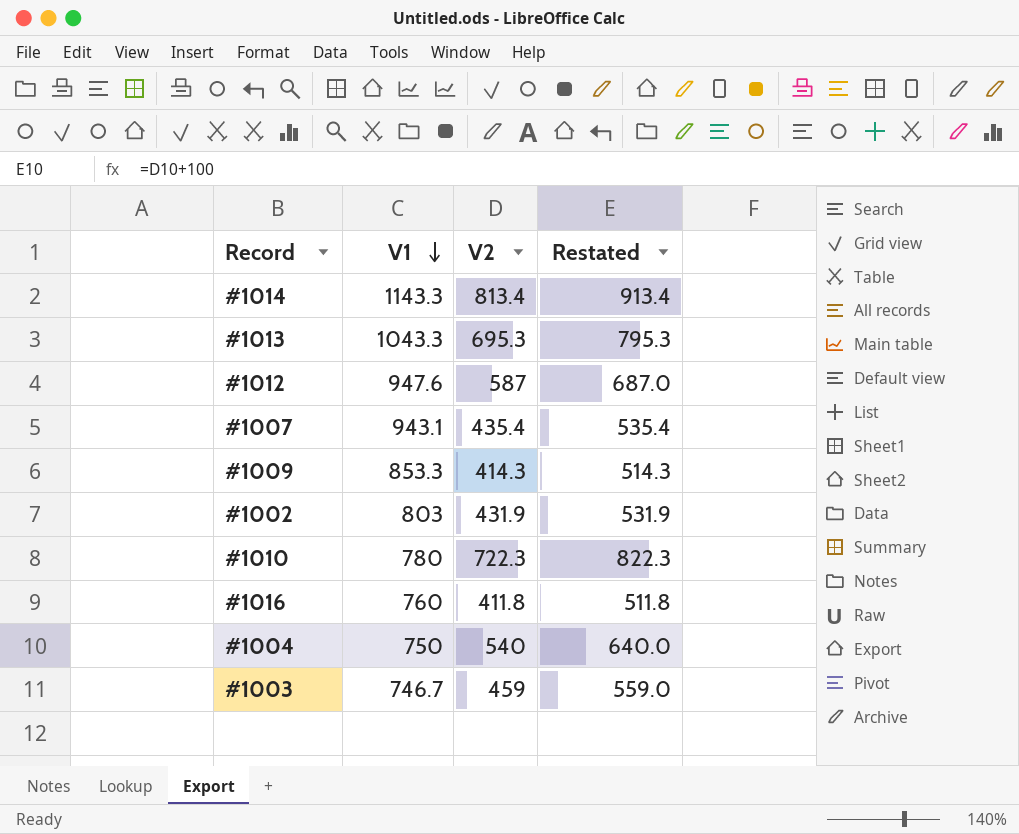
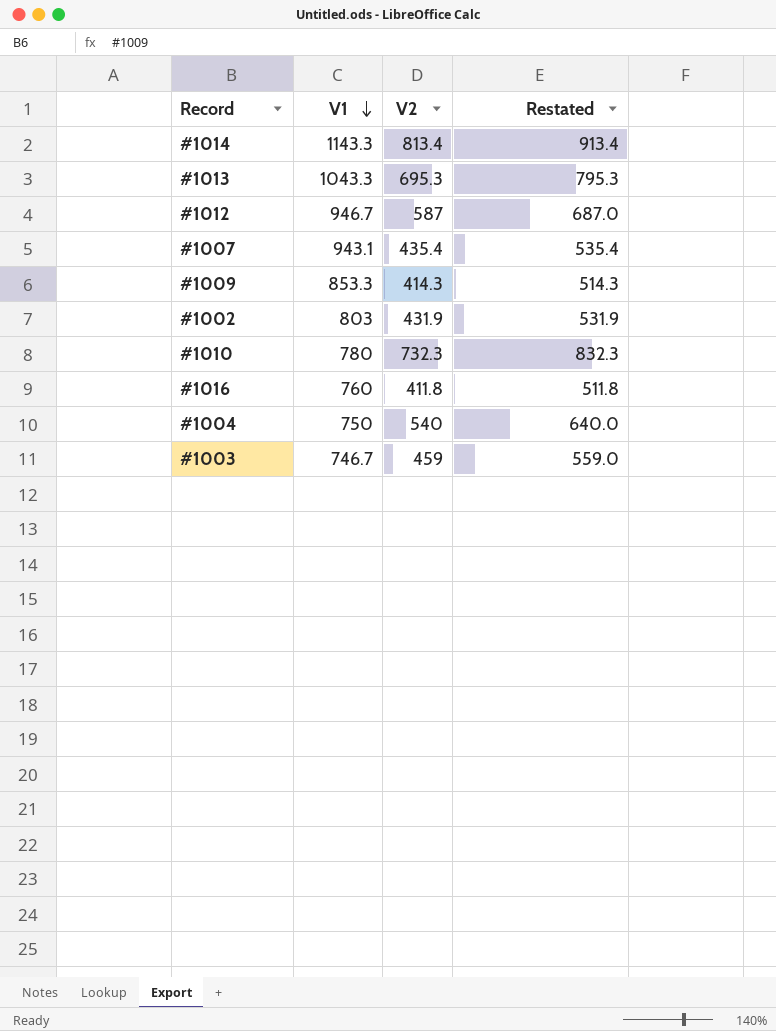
#1012 | V1: 947.6 -> 946.7
#1010 | V2: 722.3 -> 732.3
#1010 | Restated: 822.3 -> 832.3

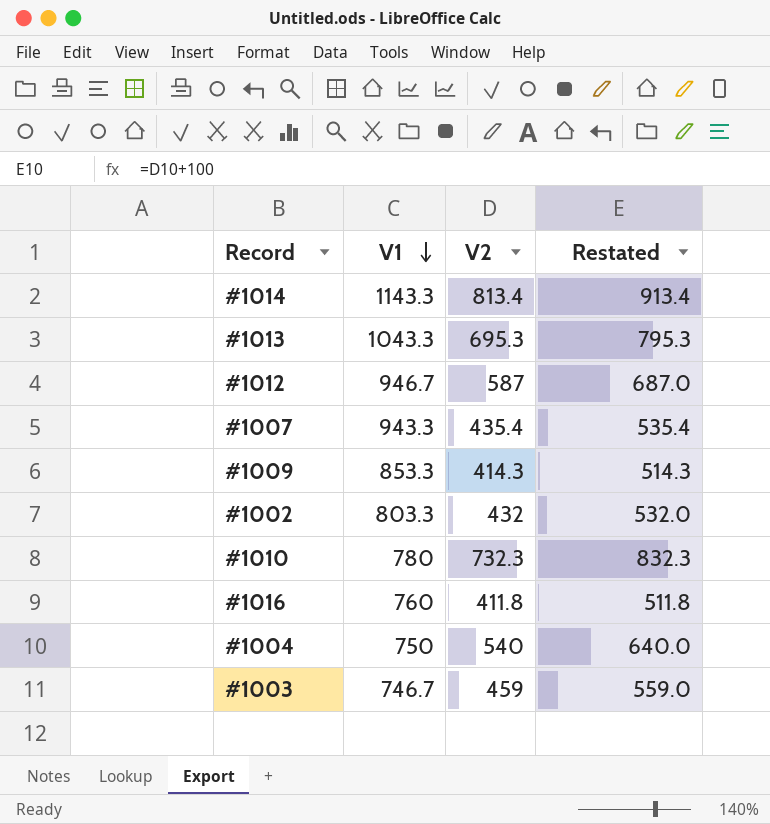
#1007 | V1: 943.1 -> 943.3
#1002 | V1: 803 -> 803.3
#1002 | V2: 431.9 -> 432
#1002 | Restated: 531.9 -> 532.0

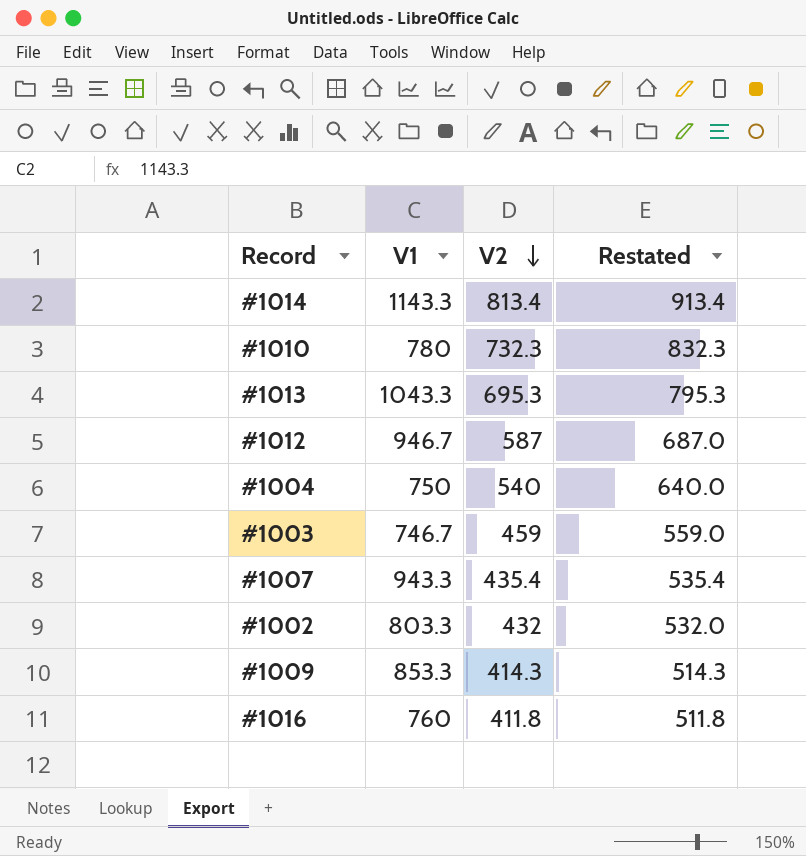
row order: V1 descending -> V2 descending

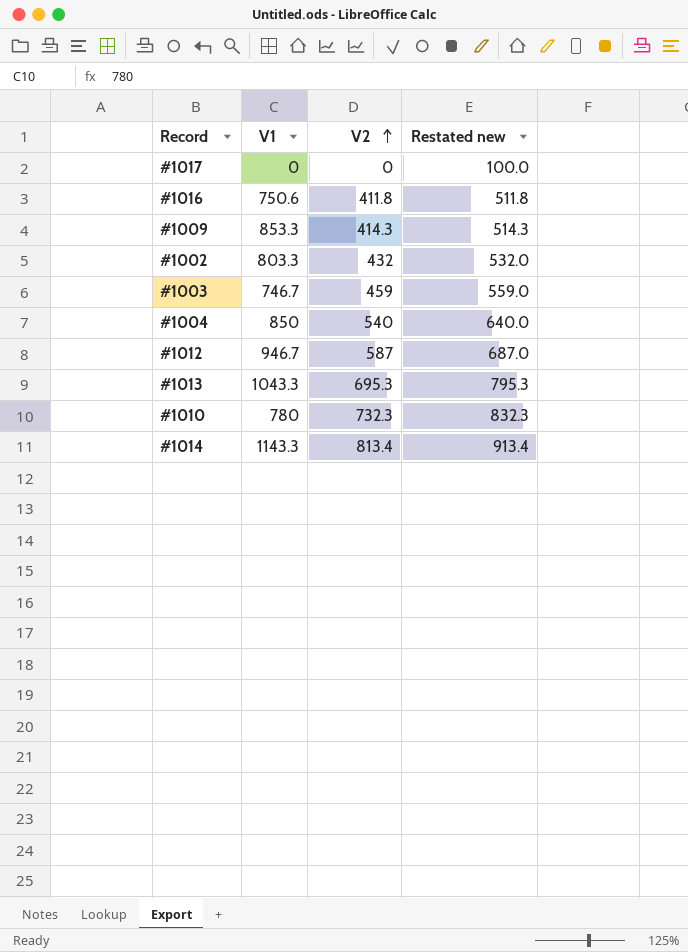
row order: V2 descending -> V2 ascending
column name: Restated -> Restated new
row #1007: 943.3 | 435.4 | 535.4 -> none
row #1017: none -> 0 | 0 | 100.0
#1016 | V1: 760 -> 750.6
#1004 | V1: 750 -> 850

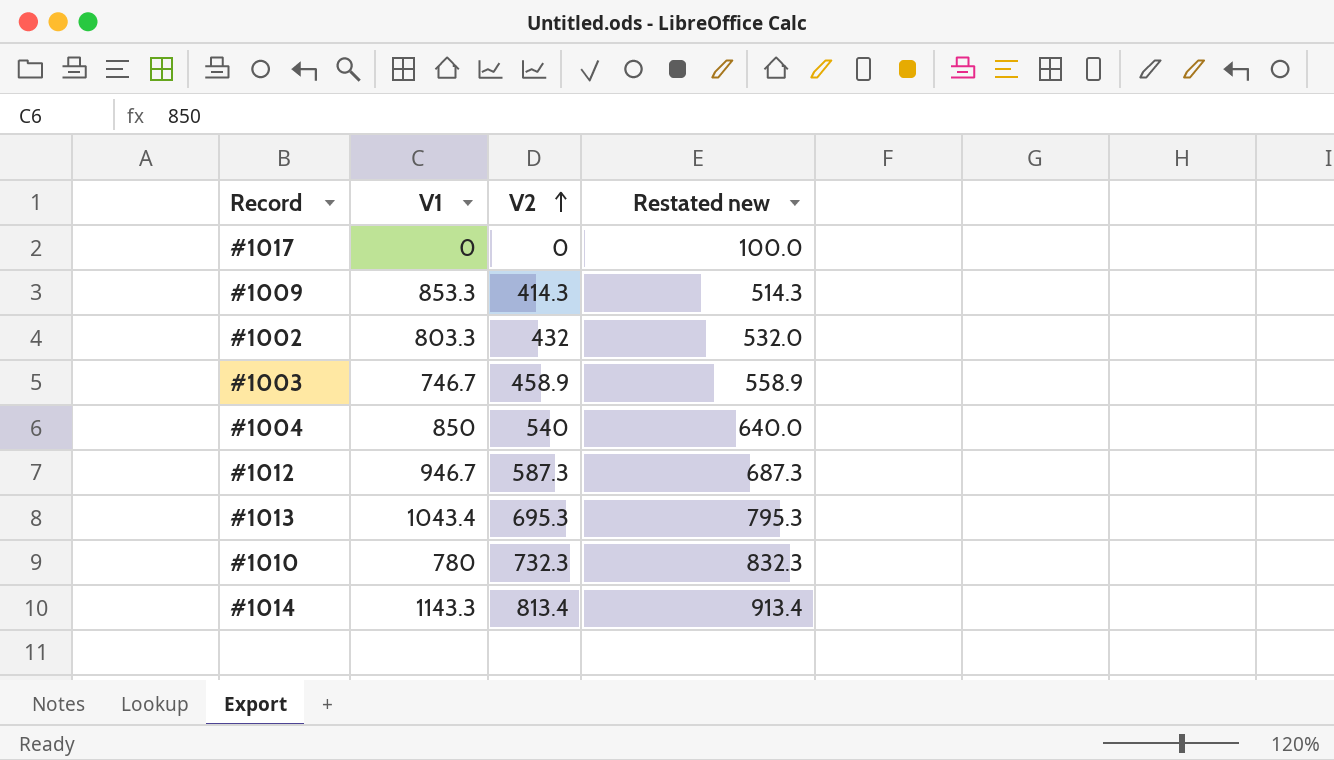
row #1016: 750.6 | 411.8 | 511.8 -> none
#1003 | V2: 459 -> 458.9
#1003 | Restated new: 559.0 -> 558.9
#1012 | V2: 587 -> 587.3
#1012 | Restated new: 687.0 -> 687.3
#1013 | V1: 1043.3 -> 1043.4

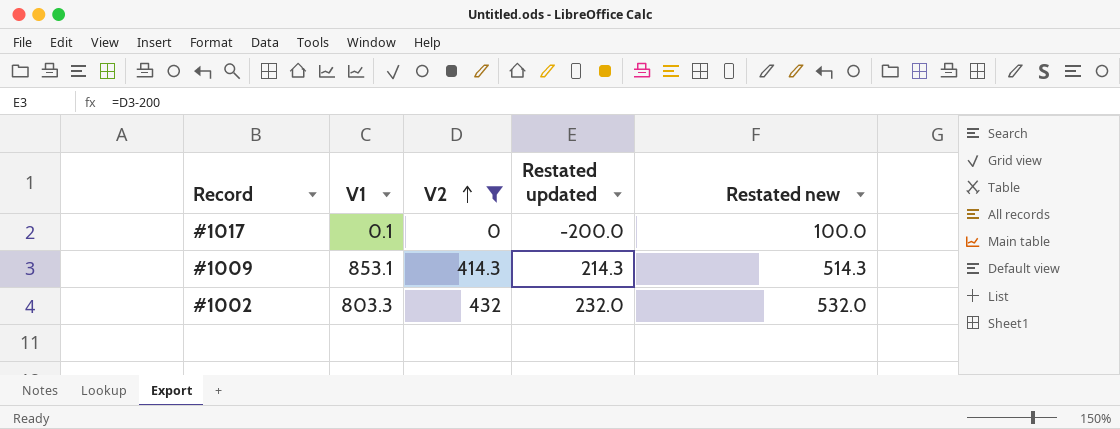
filter: none -> V2 <= 432
column Restated updated | formula: none -> [V2] - 200
#1017 | V1: 0 -> 0.1
#1009 | V1: 853.3 -> 853.1

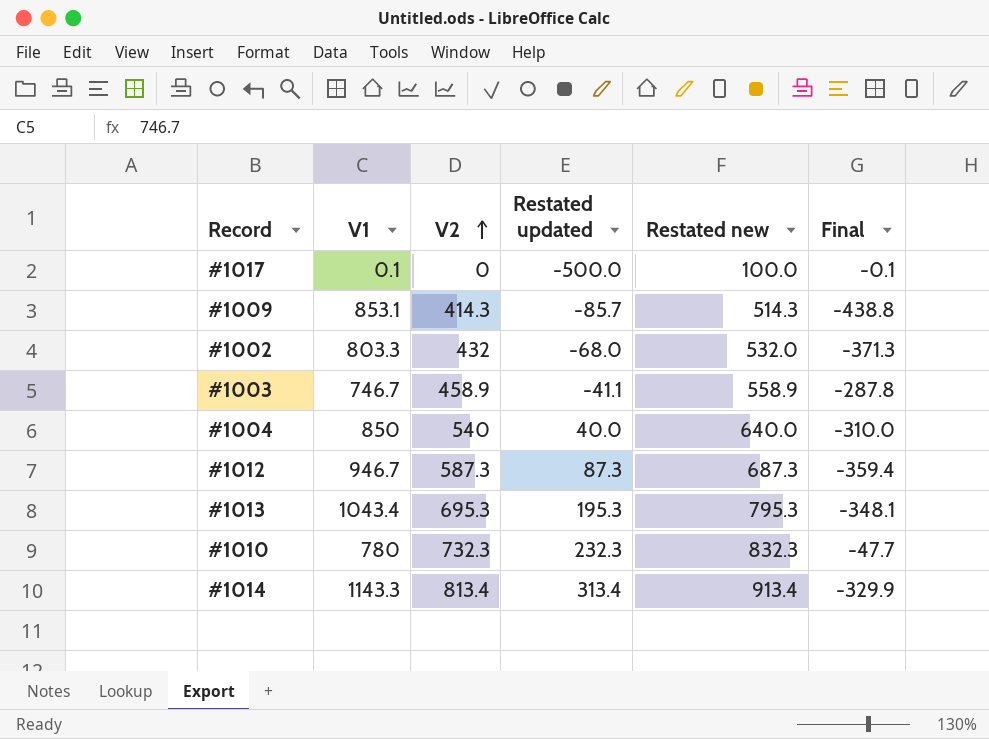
filter: V2 <= 432 -> none
column Restated updated | formula: [V2] - 200 -> [V2] - 500
column Final | formula: none -> [V2] - [V1]

